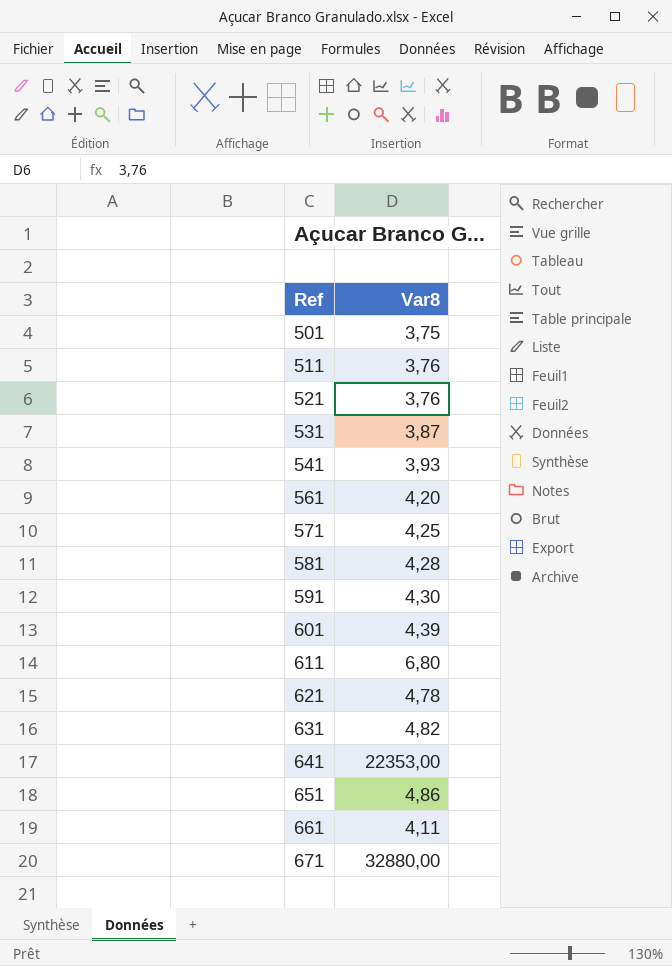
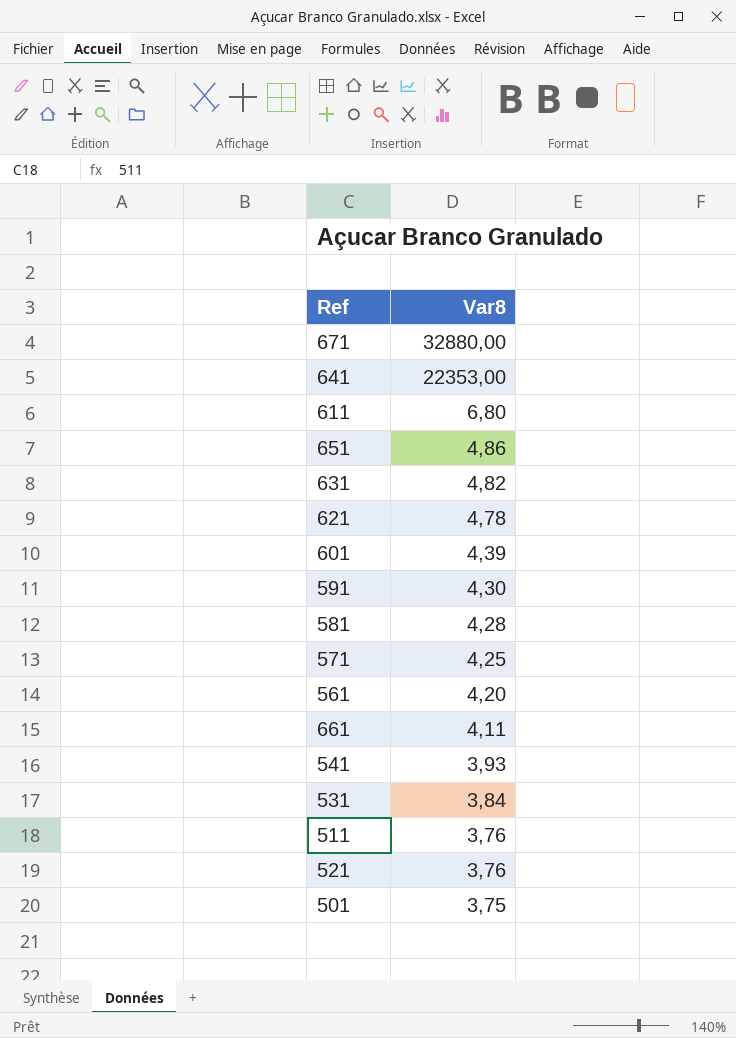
row order: Ref ascending -> Var8 descending
531 | Var8: 3,87 -> 3,84

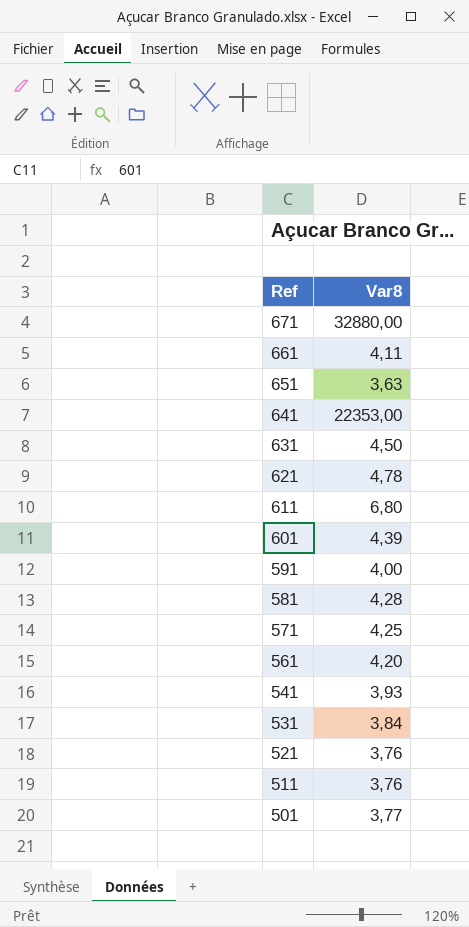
row order: Var8 descending -> Ref descending
651 | Var8: 4,86 -> 3,63
631 | Var8: 4,82 -> 4,50
591 | Var8: 4,30 -> 4,00
501 | Var8: 3,75 -> 3,77

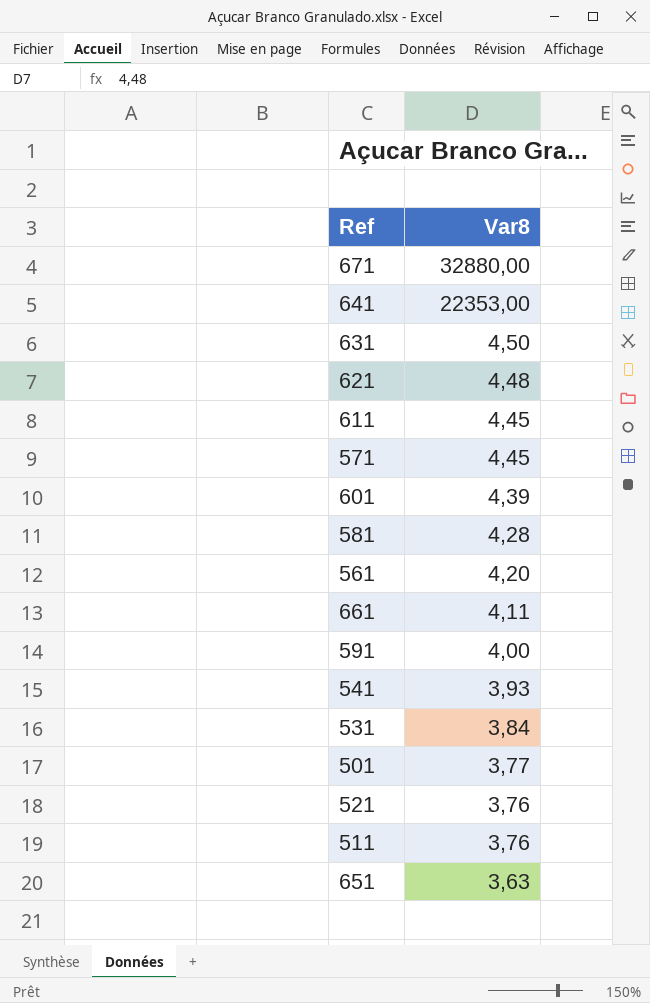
row order: Ref descending -> Var8 descending
621 | Var8: 4,78 -> 4,48
611 | Var8: 6,80 -> 4,45
571 | Var8: 4,25 -> 4,45

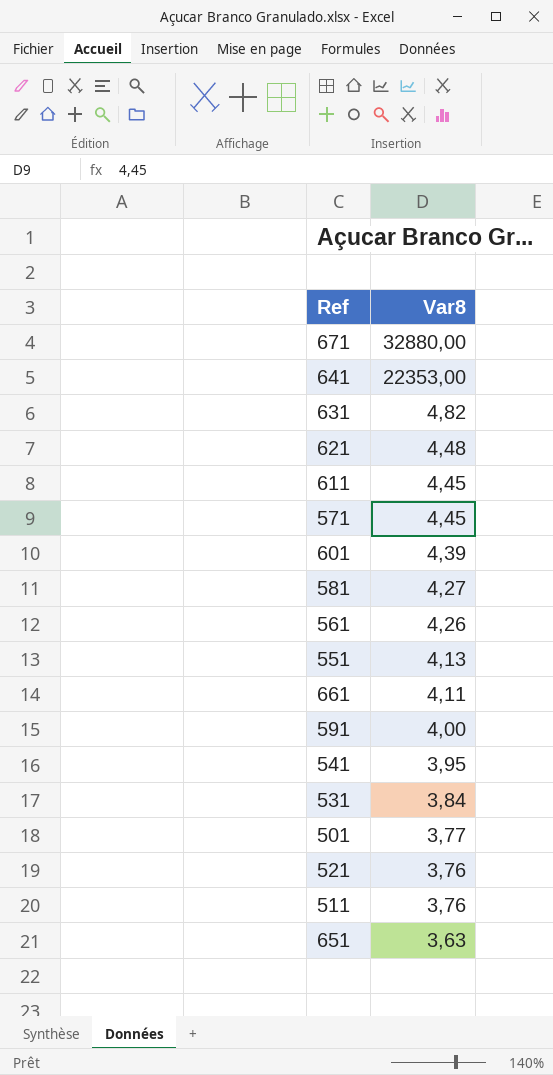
631 | Var8: 4,50 -> 4,82
581 | Var8: 4,28 -> 4,27
561 | Var8: 4,20 -> 4,26
row 551: none -> 4,13
541 | Var8: 3,93 -> 3,95

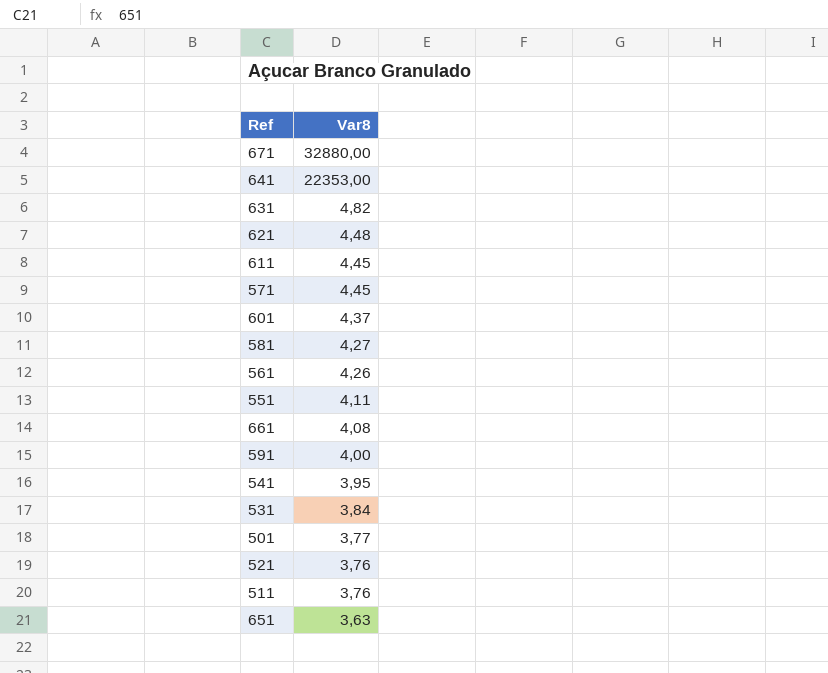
601 | Var8: 4,39 -> 4,37
551 | Var8: 4,13 -> 4,11
661 | Var8: 4,11 -> 4,08

